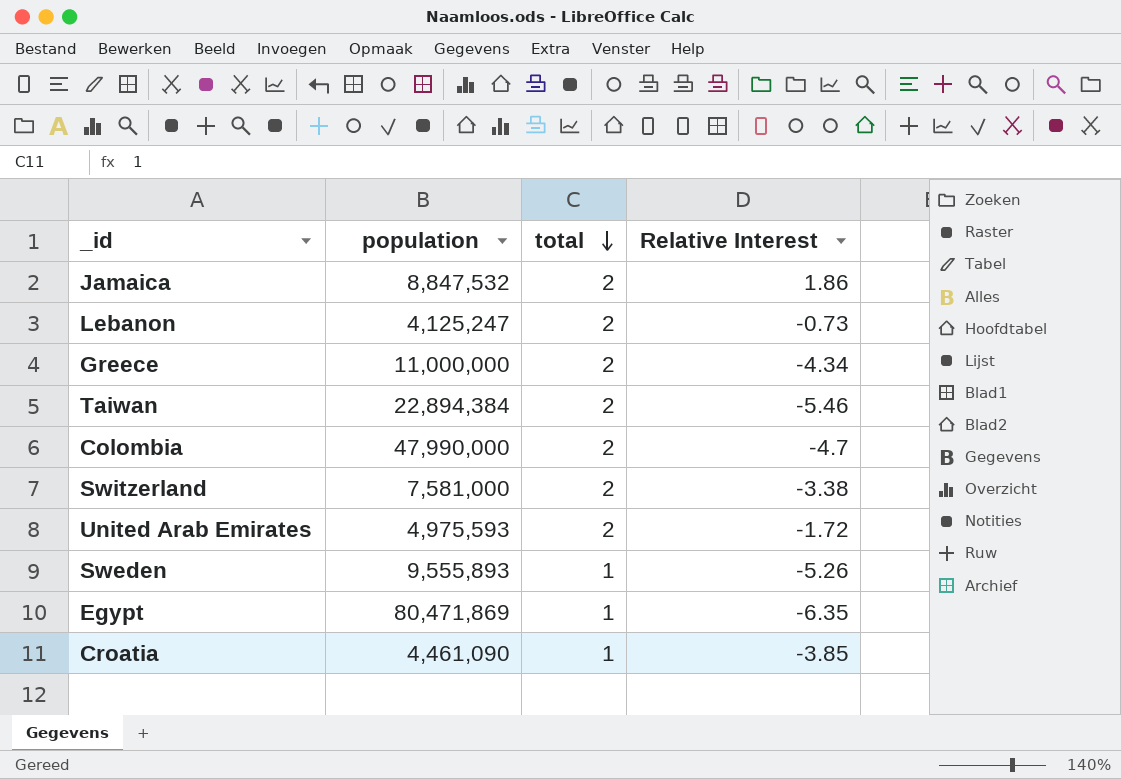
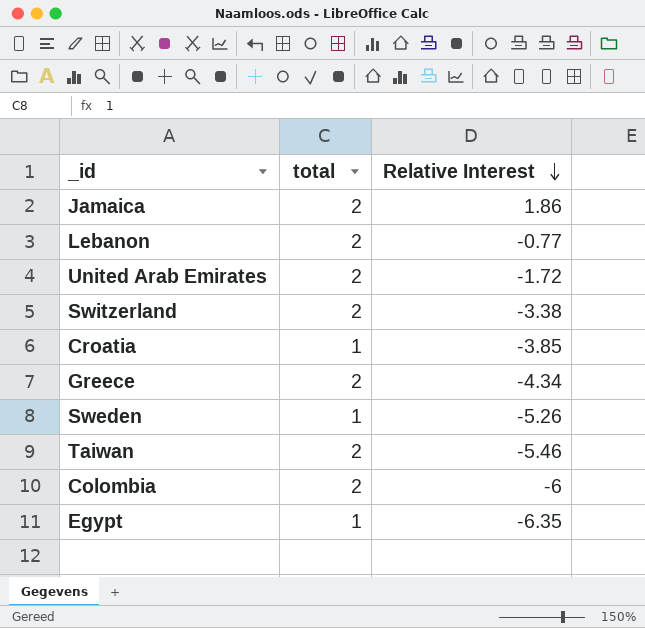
row order: total descending -> Relative Interest descending
column population | position: 2 -> none
Lebanon | Relative Interest: -0.73 -> -0.77
Colombia | Relative Interest: -4.7 -> -6

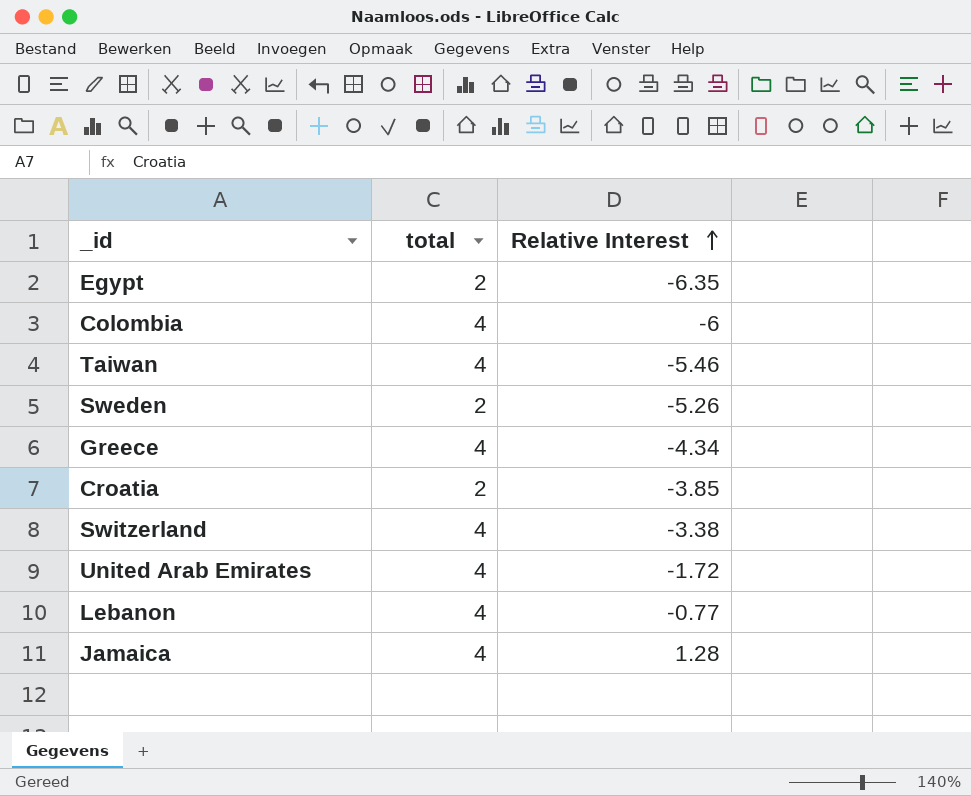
row order: Relative Interest descending -> Relative Interest ascending
Egypt | total: 1 -> 2
Colombia | total: 2 -> 4
Taiwan | total: 2 -> 4
Sweden | total: 1 -> 2
Greece | total: 2 -> 4
Croatia | total: 1 -> 2
Switzerland | total: 2 -> 4
United Arab Emirates | total: 2 -> 4
Lebanon | total: 2 -> 4
Jamaica | total: 2 -> 4
Jamaica | Relative Interest: 1.86 -> 1.28

